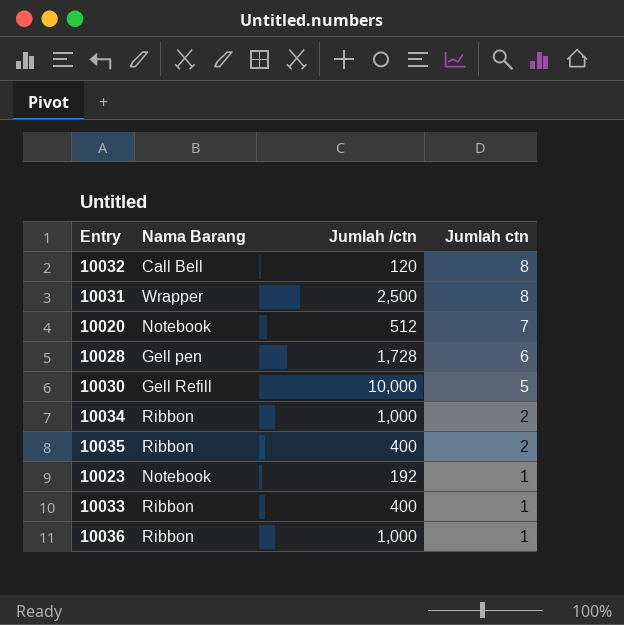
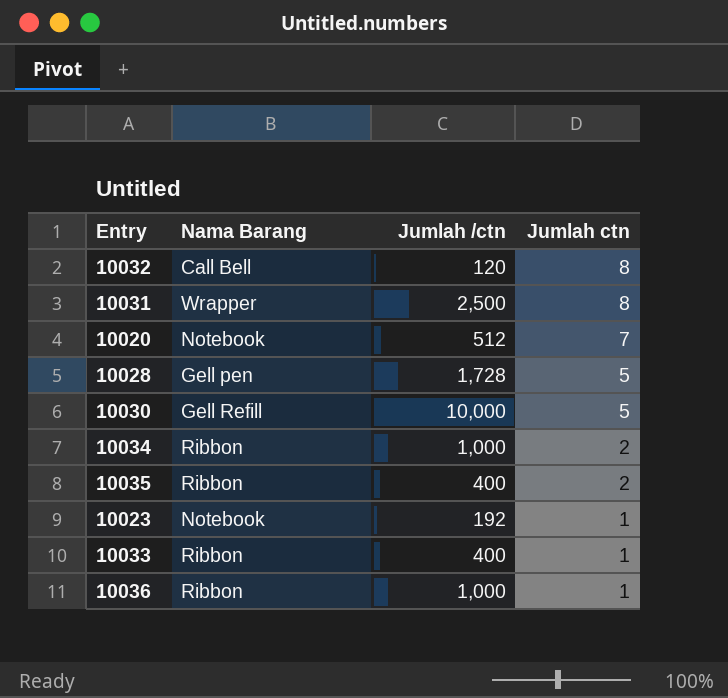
10028 | Jumlah ctn: 6 -> 5

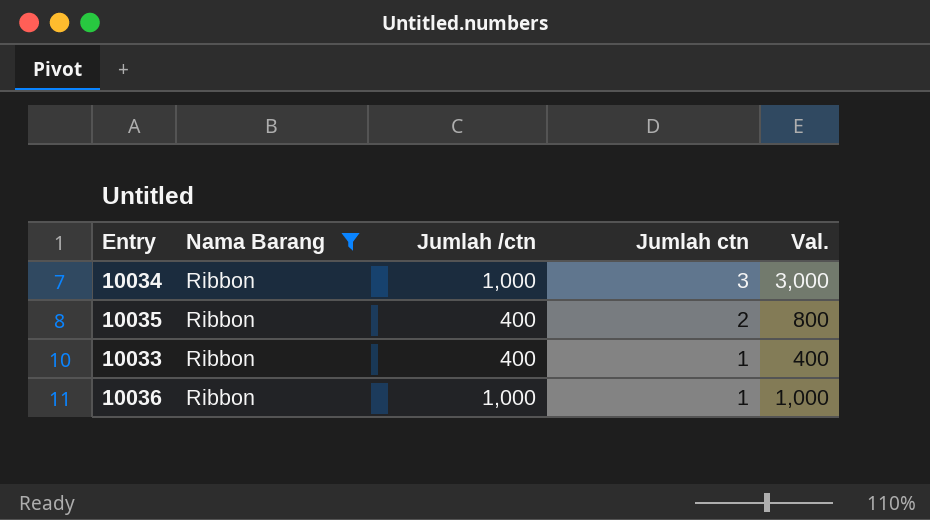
filter: none -> Nama Barang = Ribbon
column Val. | formula: none -> [Jumlah /ctn] * [Jumlah ctn]
10034 | Jumlah ctn: 2 -> 3

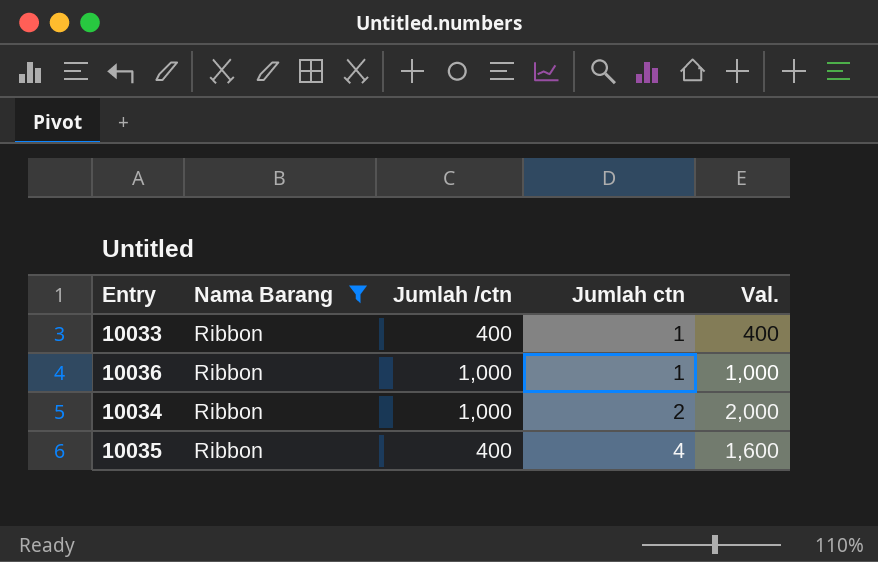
row order: Jumlah ctn descending -> Jumlah ctn ascending
10034 | Jumlah ctn: 3 -> 2
10034 | Val.: 3,000 -> 2,000
10035 | Jumlah ctn: 2 -> 4
10035 | Val.: 800 -> 1,600

